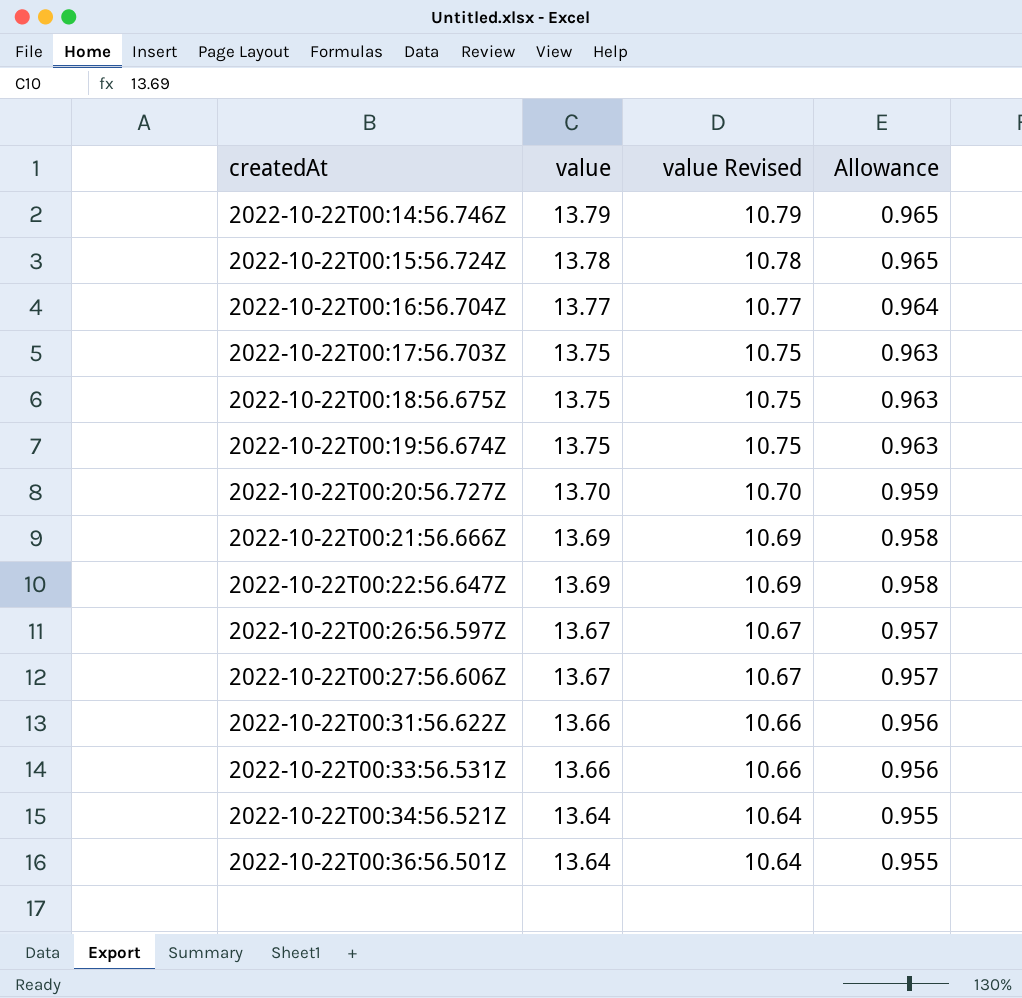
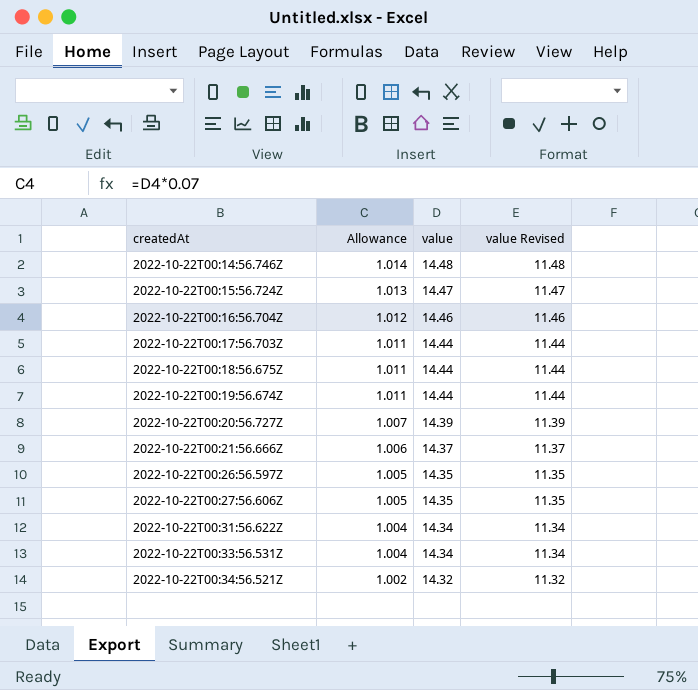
column Allowance | position: 4 -> 2
row 2022-10-22T00:22:56.647Z: 13.69 | 10.69 | 0.958 -> none
row 2022-10-22T00:36:56.501Z: 13.64 | 10.64 | 0.955 -> none
2022-10-22T00:14:56.746Z | Allowance: 0.965 -> 1.014
2022-10-22T00:14:56.746Z | value: 13.79 -> 14.48
2022-10-22T00:14:56.746Z | value Revised: 10.79 -> 11.48
2022-10-22T00:15:56.724Z | Allowance: 0.965 -> 1.013
2022-10-22T00:15:56.724Z | value: 13.78 -> 14.47
2022-10-22T00:15:56.724Z | value Revised: 10.78 -> 11.47
2022-10-22T00:16:56.704Z | Allowance: 0.964 -> 1.012
2022-10-22T00:16:56.704Z | value: 13.77 -> 14.46
2022-10-22T00:16:56.704Z | value Revised: 10.77 -> 11.46
2022-10-22T00:17:56.703Z | Allowance: 0.963 -> 1.011
2022-10-22T00:17:56.703Z | value: 13.75 -> 14.44
2022-10-22T00:17:56.703Z | value Revised: 10.75 -> 11.44
2022-10-22T00:18:56.675Z | Allowance: 0.963 -> 1.011
2022-10-22T00:18:56.675Z | value: 13.75 -> 14.44
2022-10-22T00:18:56.675Z | value Revised: 10.75 -> 11.44
2022-10-22T00:19:56.674Z | Allowance: 0.963 -> 1.011
2022-10-22T00:19:56.674Z | value: 13.75 -> 14.44
2022-10-22T00:19:56.674Z | value Revised: 10.75 -> 11.44
2022-10-22T00:20:56.727Z | Allowance: 0.959 -> 1.007
2022-10-22T00:20:56.727Z | value: 13.70 -> 14.39
2022-10-22T00:20:56.727Z | value Revised: 10.70 -> 11.39
2022-10-22T00:21:56.666Z | Allowance: 0.958 -> 1.006
2022-10-22T00:21:56.666Z | value: 13.69 -> 14.37
2022-10-22T00:21:56.666Z | value Revised: 10.69 -> 11.37
2022-10-22T00:26:56.597Z | Allowance: 0.957 -> 1.005
2022-10-22T00:26:56.597Z | value: 13.67 -> 14.35
2022-10-22T00:26:56.597Z | value Revised: 10.67 -> 11.35
2022-10-22T00:27:56.606Z | Allowance: 0.957 -> 1.005
2022-10-22T00:27:56.606Z | value: 13.67 -> 14.35
2022-10-22T00:27:56.606Z | value Revised: 10.67 -> 11.35
2022-10-22T00:31:56.622Z | Allowance: 0.956 -> 1.004
2022-10-22T00:31:56.622Z | value: 13.66 -> 14.34
2022-10-22T00:31:56.622Z | value Revised: 10.66 -> 11.34
2022-10-22T00:33:56.531Z | Allowance: 0.956 -> 1.004
2022-10-22T00:33:56.531Z | value: 13.66 -> 14.34
2022-10-22T00:33:56.531Z | value Revised: 10.66 -> 11.34
2022-10-22T00:34:56.521Z | Allowance: 0.955 -> 1.002
2022-10-22T00:34:56.521Z | value: 13.64 -> 14.32
2022-10-22T00:34:56.521Z | value Revised: 10.64 -> 11.32

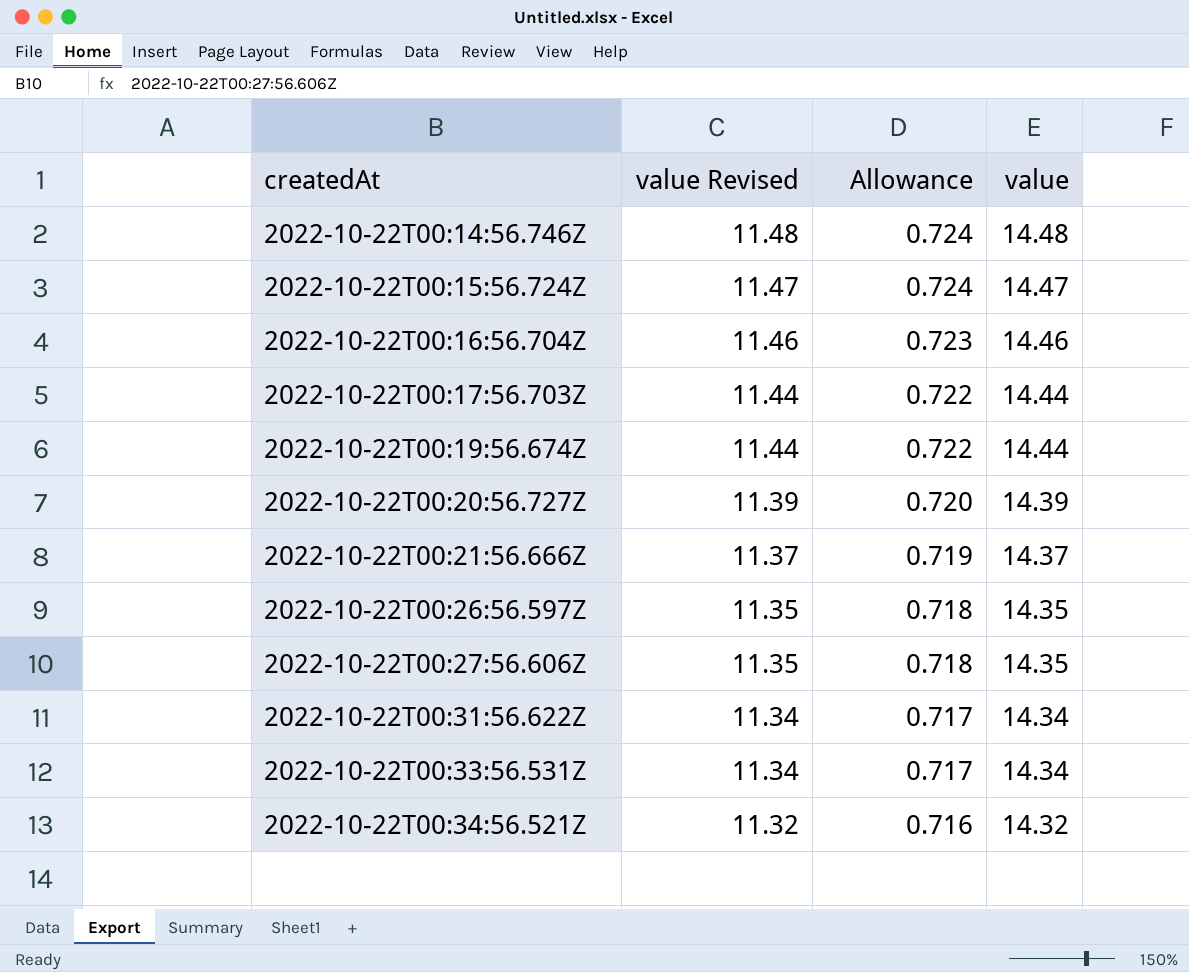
column value Revised | position: 4 -> 2
column Allowance | formula: [value] * 0.07 -> [value] * 0.05
row 2022-10-22T00:18:56.675Z: 1.011 | 14.44 | 11.44 -> none

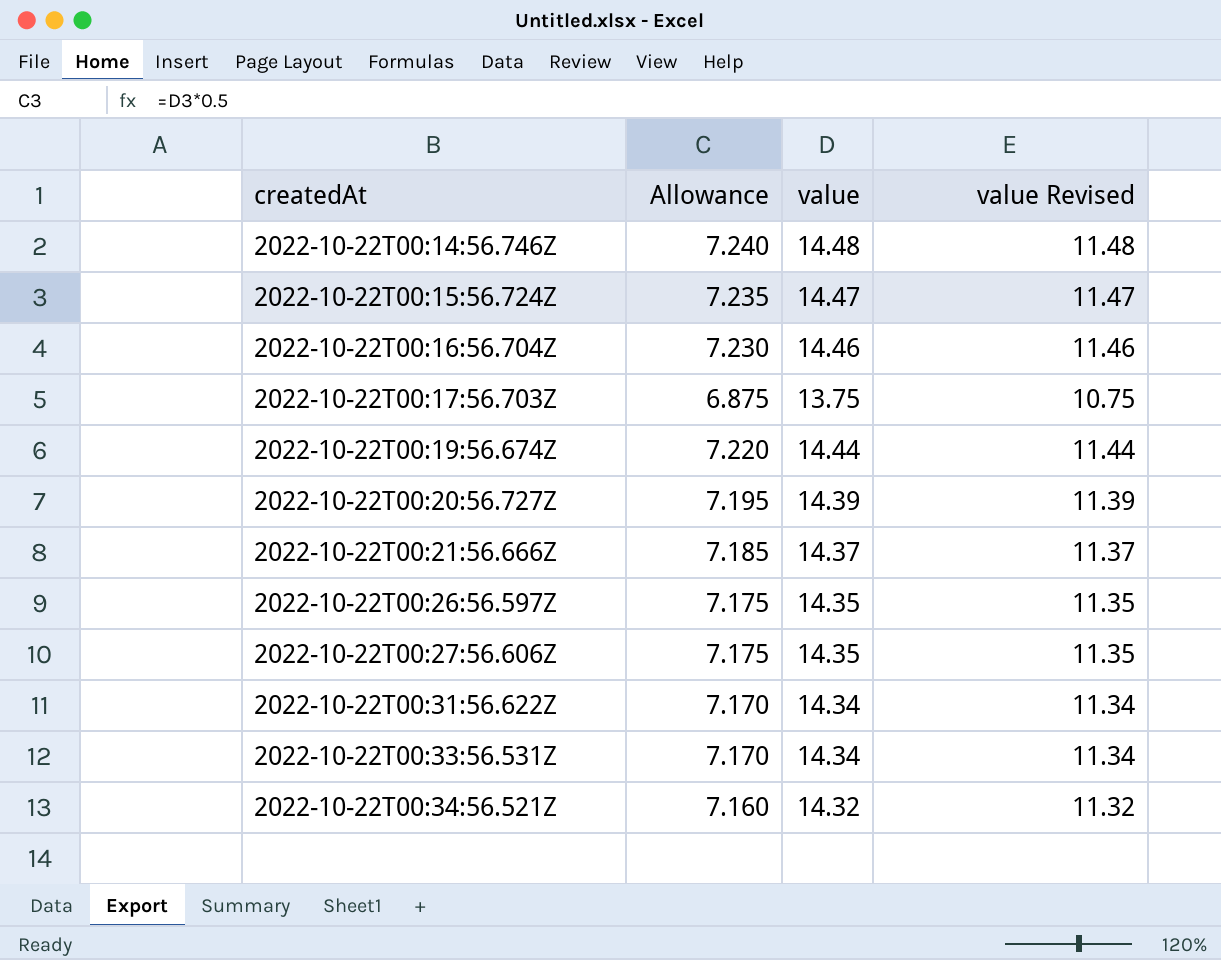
column Allowance | formula: [value] * 0.05 -> [value] * 0.5
column value Revised | position: 2 -> 4
2022-10-22T00:17:56.703Z | value: 14.44 -> 13.75
2022-10-22T00:17:56.703Z | value Revised: 11.44 -> 10.75

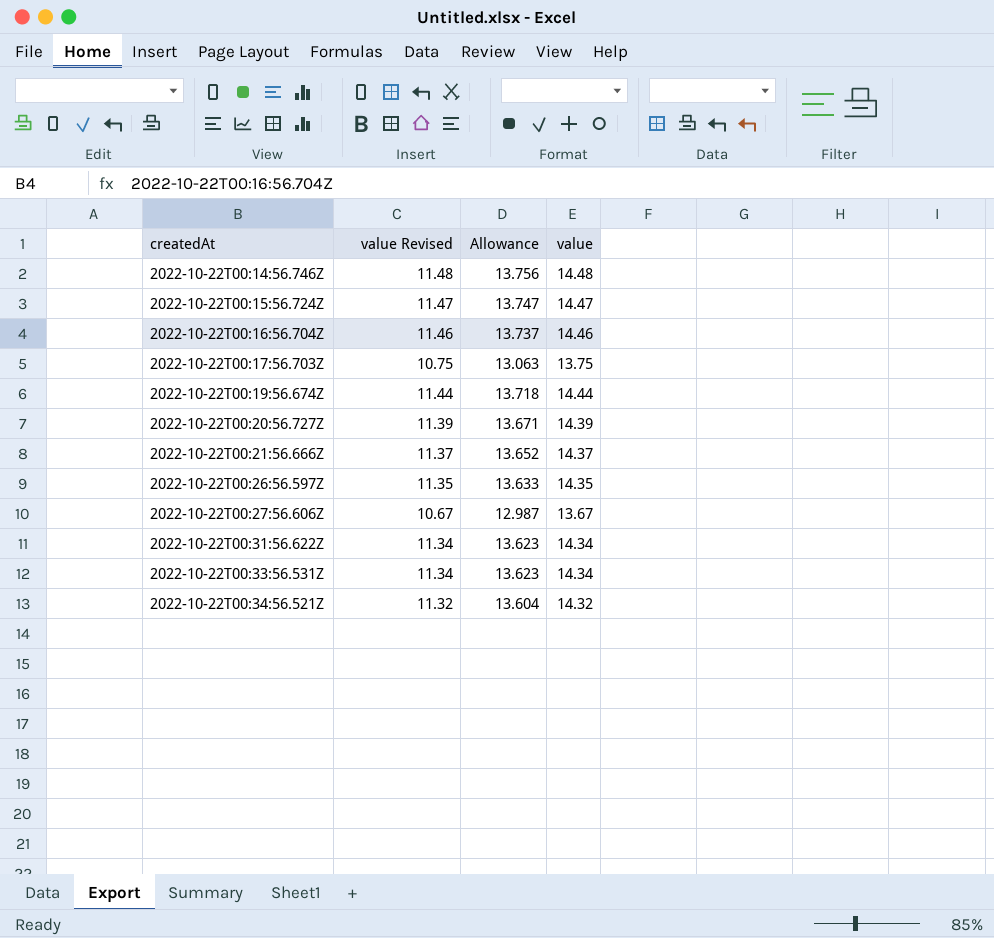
column value Revised | position: 4 -> 2
column Allowance | formula: [value] * 0.5 -> [value] * 0.95
2022-10-22T00:27:56.606Z | value Revised: 11.35 -> 10.67
2022-10-22T00:27:56.606Z | value: 14.35 -> 13.67

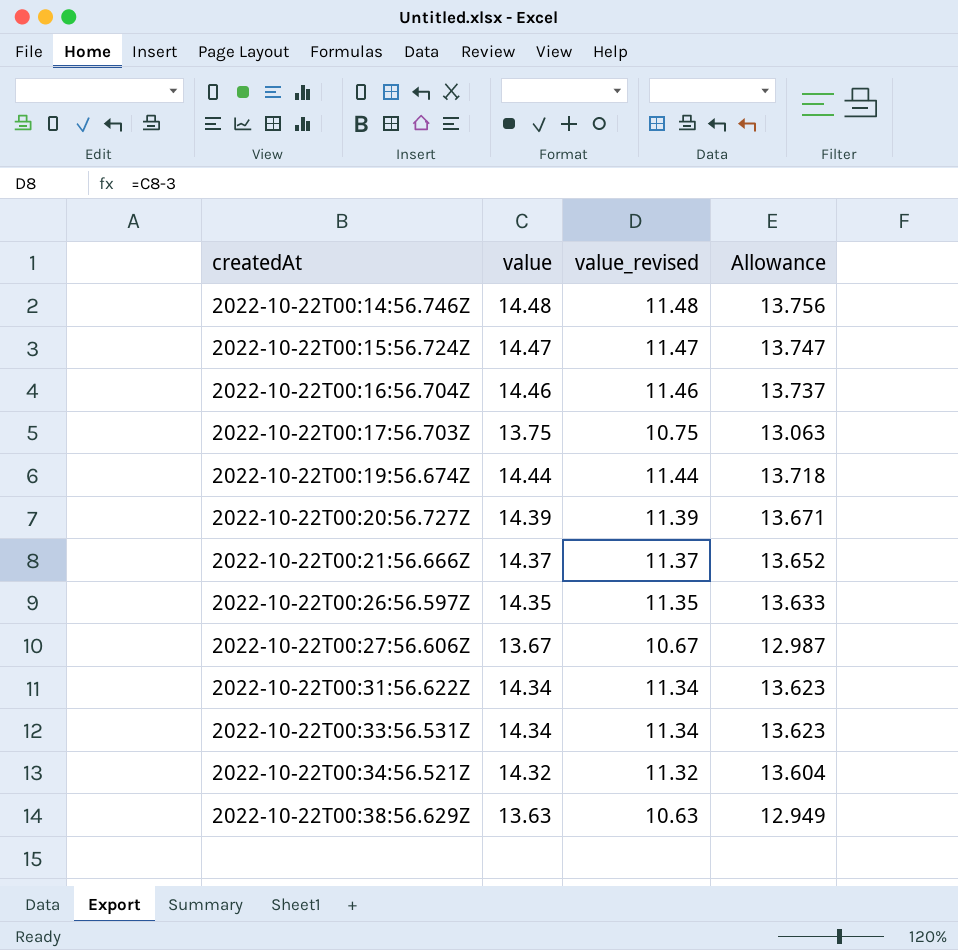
column value | position: 4 -> 2
column name: value Revised -> value_revised
row 2022-10-22T00:38:56.629Z: none -> 13.63 | 10.63 | 12.949

